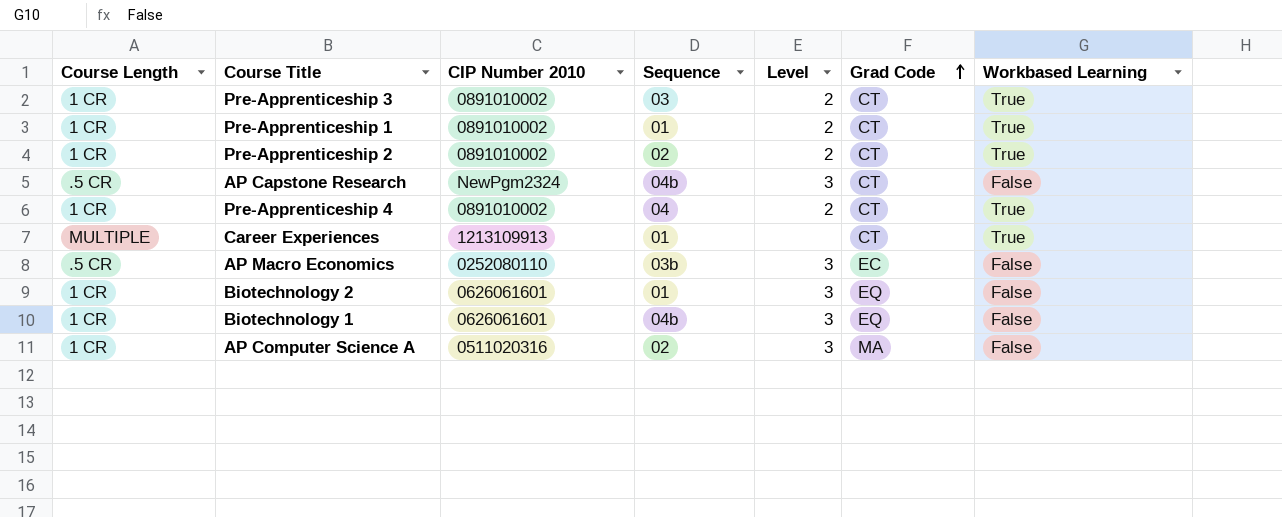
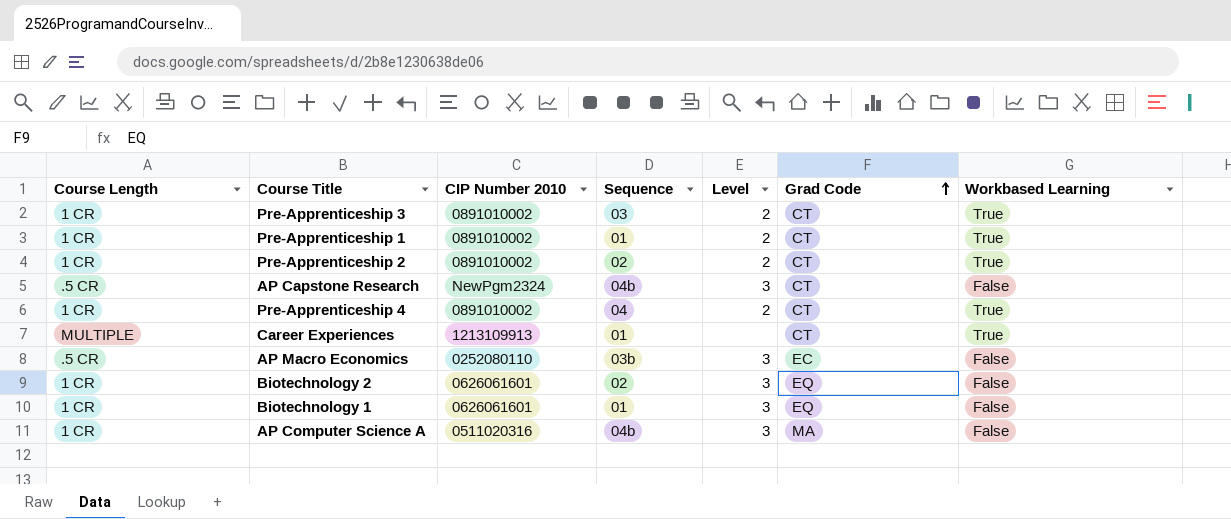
Biotechnology 2 | Sequence: 01 -> 02
Biotechnology 1 | Sequence: 04b -> 01
AP Computer Science A | Sequence: 02 -> 04b

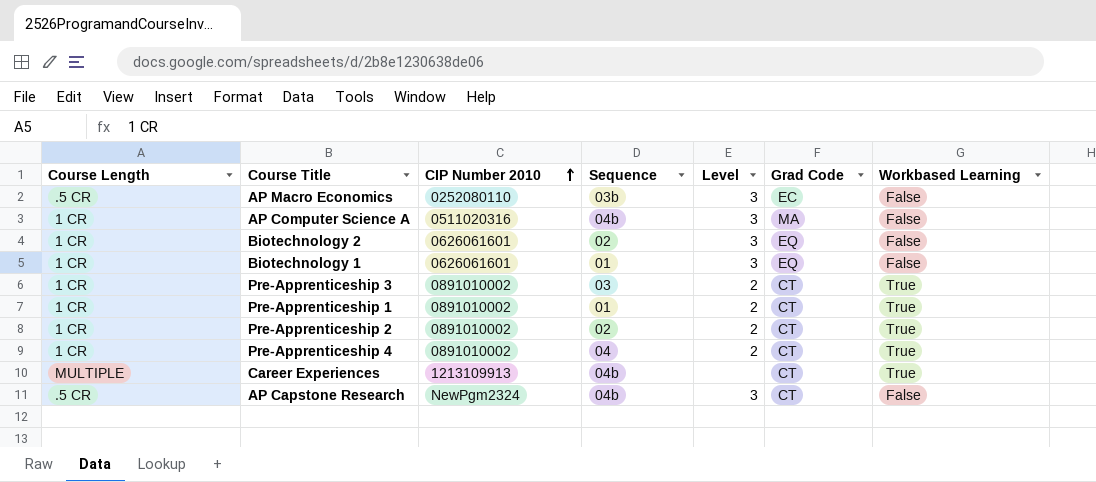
row order: Grad Code ascending -> CIP Number 2010 ascending
Career Experiences | Sequence: 01 -> 04b

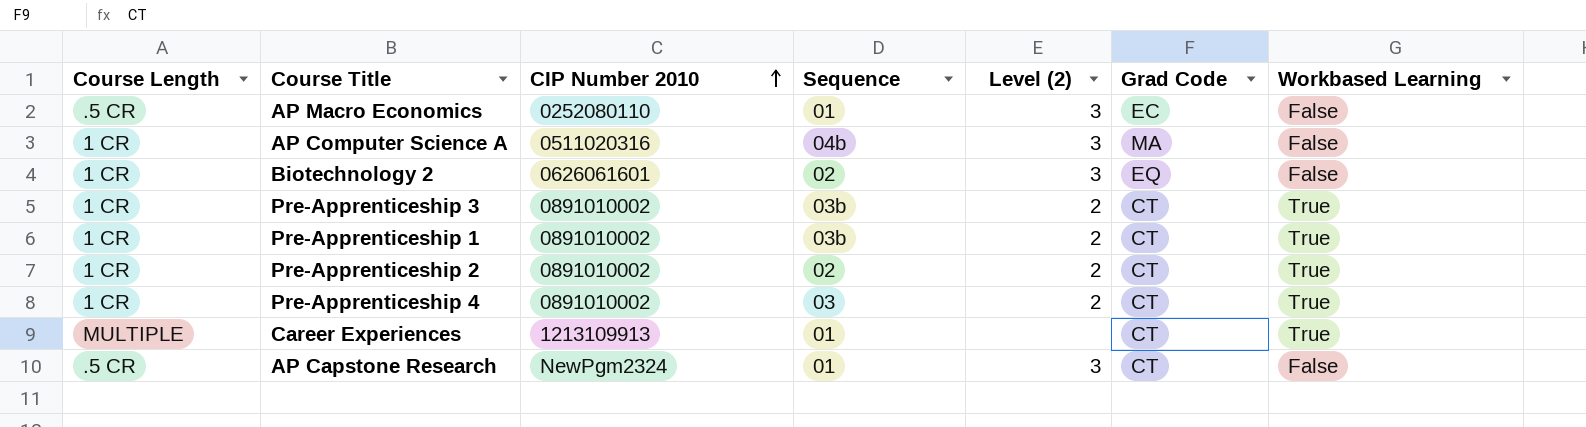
column name: Level -> Level (2)
row Biotechnology 1: 1 CR | 0626061601 | 01 | 3 | EQ | False -> none
AP Macro Economics | Sequence: 03b -> 01
Pre-Apprenticeship 3 | Sequence: 03 -> 03b
Pre-Apprenticeship 1 | Sequence: 01 -> 03b
Pre-Apprenticeship 4 | Sequence: 04 -> 03
Career Experiences | Sequence: 04b -> 01
AP Capstone Research | Sequence: 04b -> 01

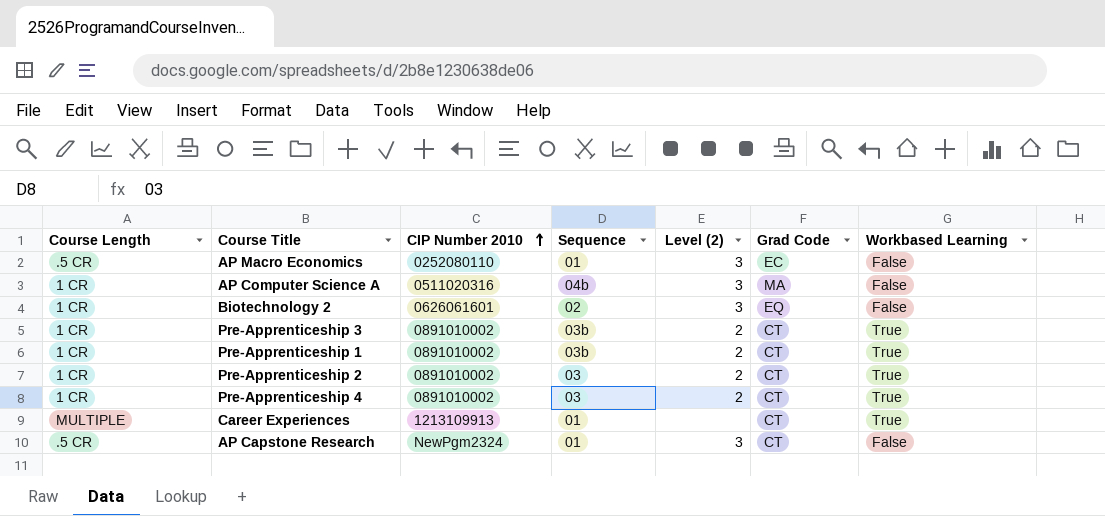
Pre-Apprenticeship 2 | Sequence: 02 -> 03

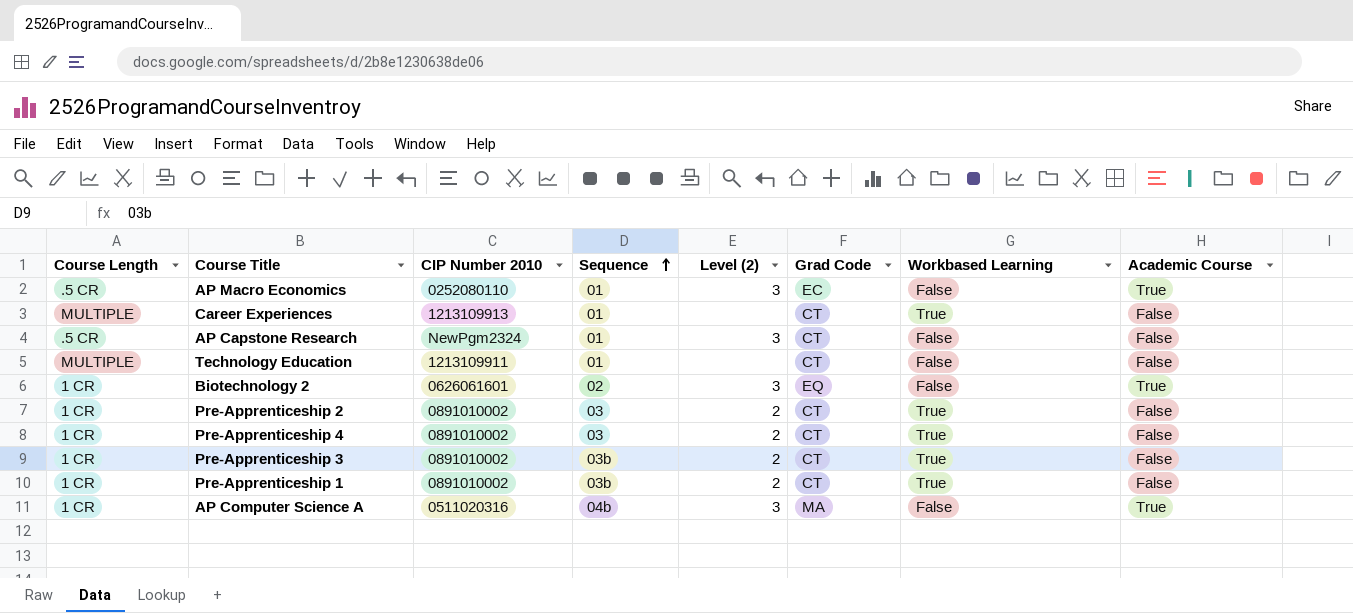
row order: CIP Number 2010 ascending -> Sequence ascending
column Academic Course | position: none -> 8
row Technology Education: none -> MULTIPLE | 1213109911 | 01 | none | CT | False | False

